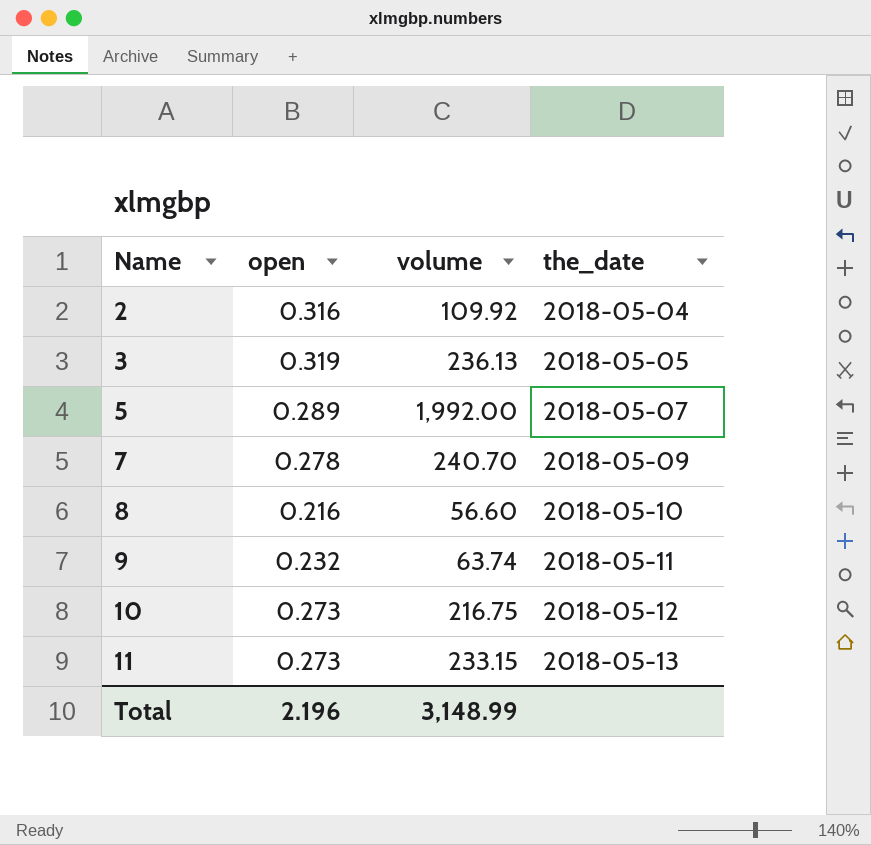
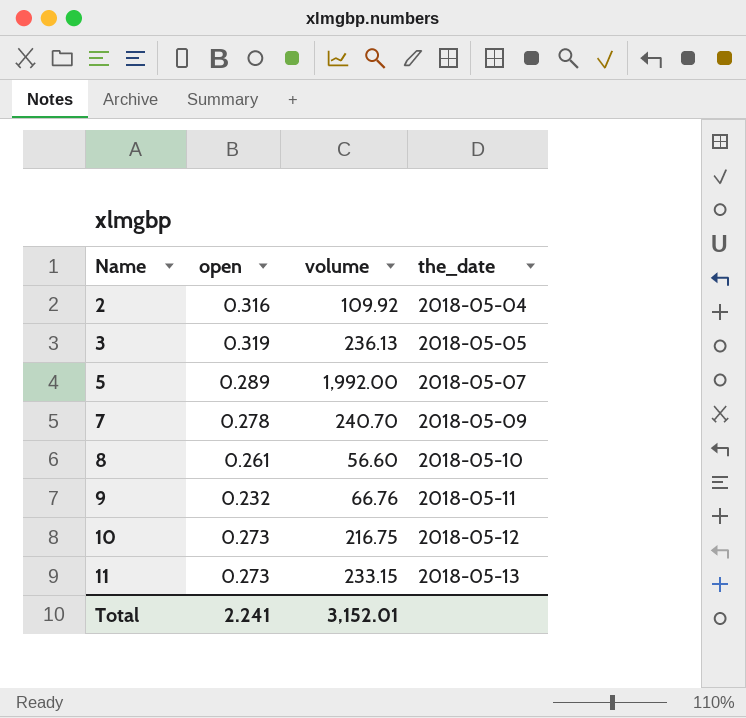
8 | open: 0.216 -> 0.261
9 | volume: 63.74 -> 66.76
Total | open: 2.196 -> 2.241
Total | volume: 3,148.99 -> 3,152.01

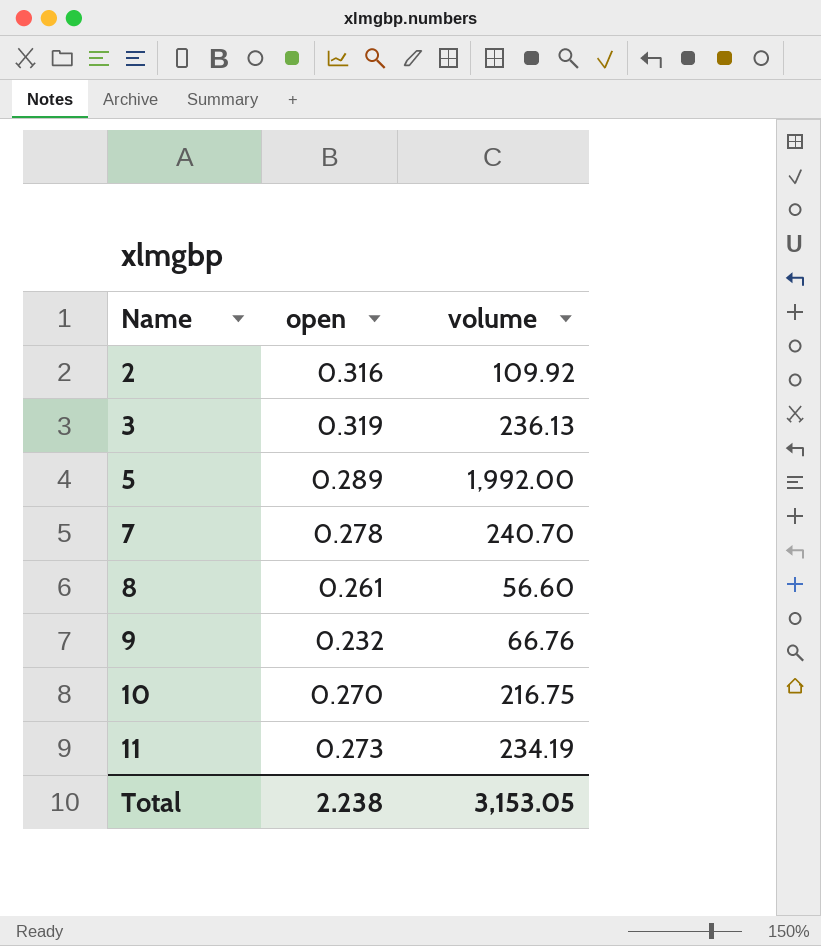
column the_date | position: 4 -> none
10 | open: 0.273 -> 0.270
11 | volume: 233.15 -> 234.19
Total | open: 2.241 -> 2.238
Total | volume: 3,152.01 -> 3,153.05

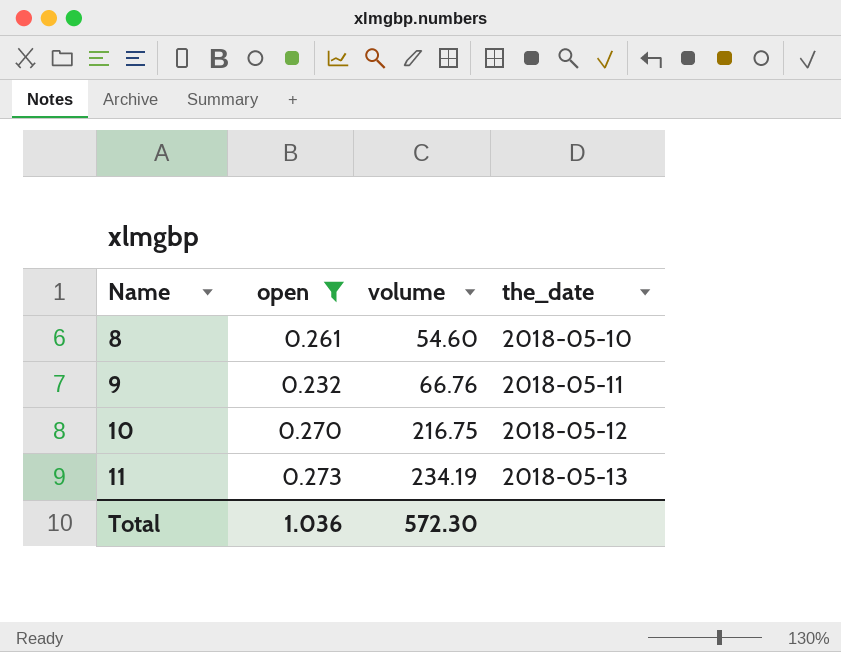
filter: none -> open <= 0.273
column the_date | position: none -> 4
8 | volume: 56.60 -> 54.60
Total | open: 2.238 -> 1.036
Total | volume: 3,153.05 -> 572.30

